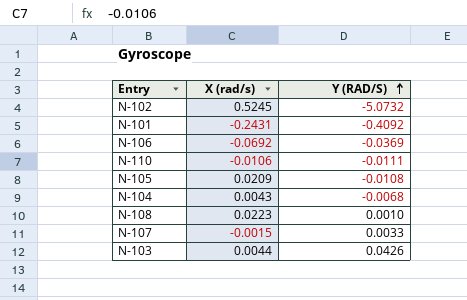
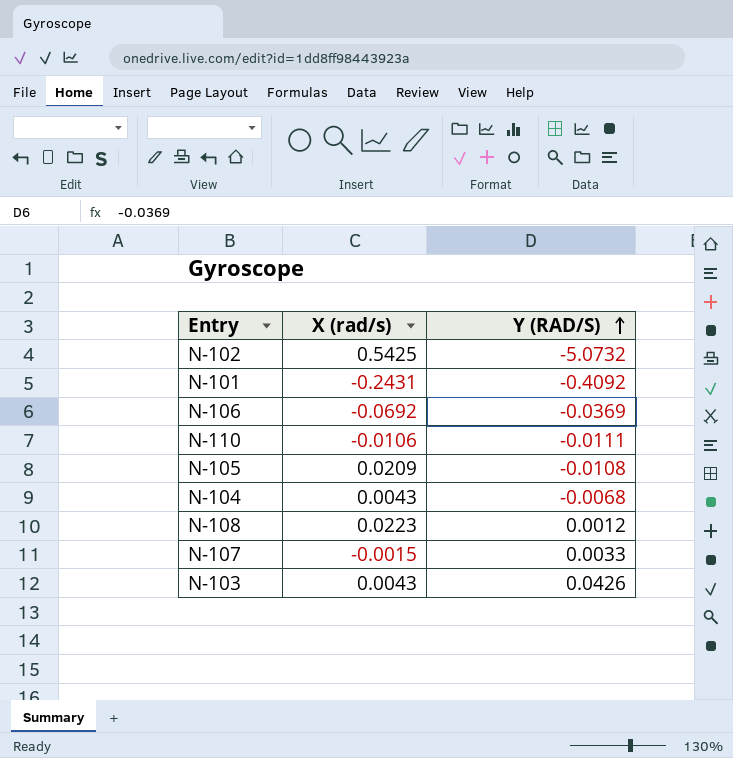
N-102 | X (rad/s): 0.5245 -> 0.5425
N-108 | Y (RAD/S): 0.0010 -> 0.0012
N-103 | X (rad/s): 0.0044 -> 0.0043

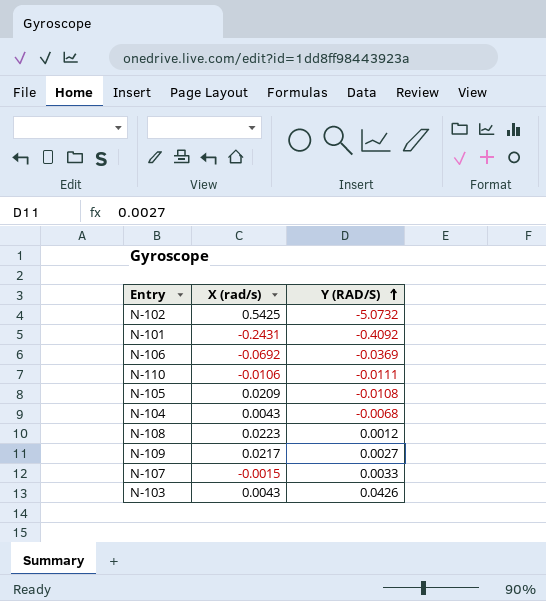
row N-109: none -> 0.0217 | 0.0027

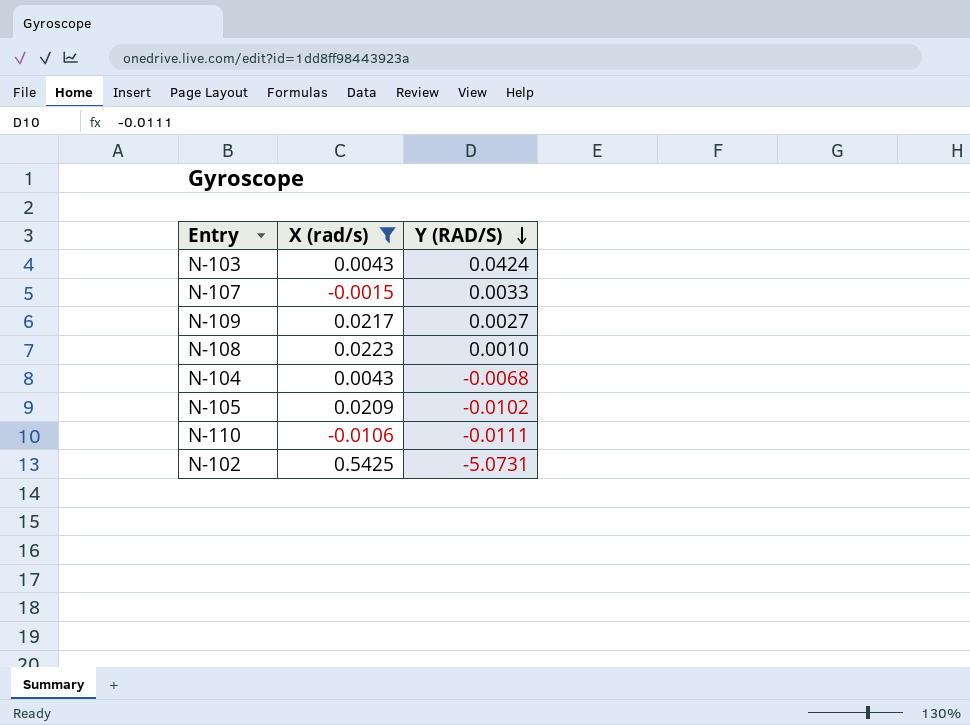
filter: none -> X (rad/s) >= -0.0106
row order: Y (RAD/S) ascending -> Y (RAD/S) descending
N-103 | Y (RAD/S): 0.0426 -> 0.0424
N-108 | Y (RAD/S): 0.0012 -> 0.0010
N-105 | Y (RAD/S): -0.0108 -> -0.0102
N-102 | Y (RAD/S): -5.0732 -> -5.0731

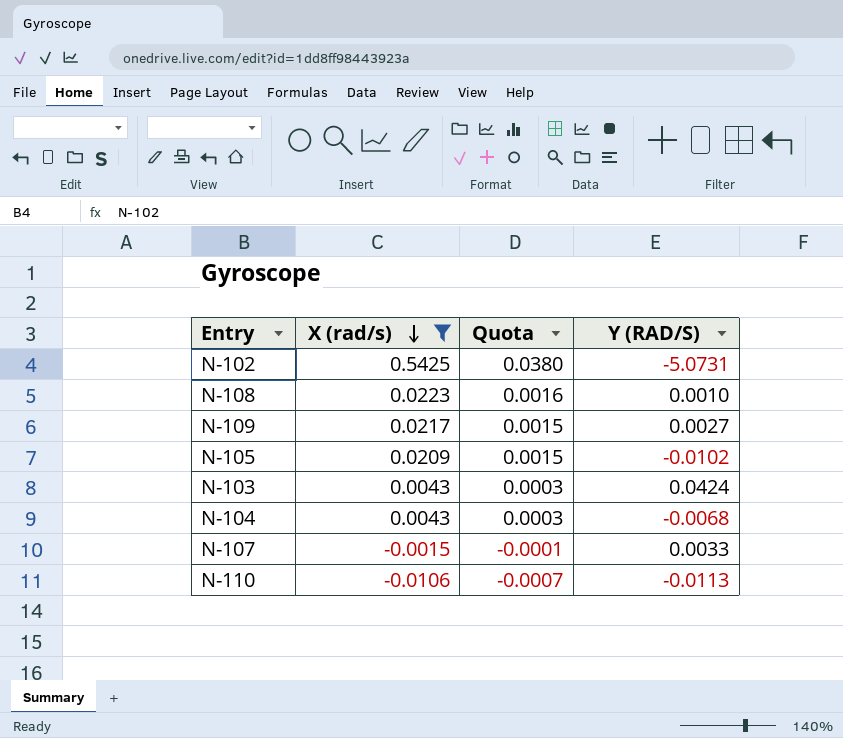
row order: Y (RAD/S) descending -> X (rad/s) descending
column Quota | formula: none -> [X (rad/s)] * 0.07
N-110 | Y (RAD/S): -0.0111 -> -0.0113

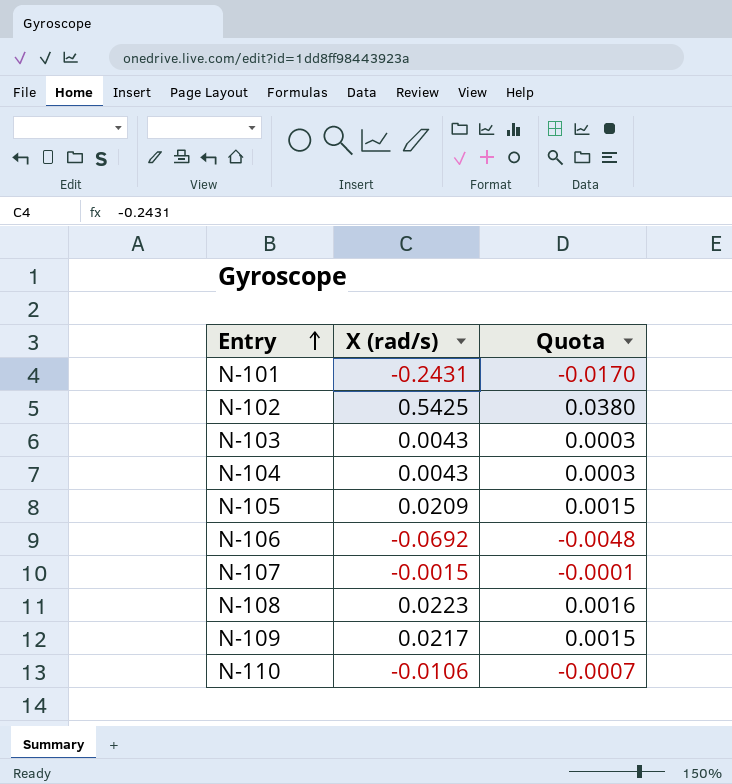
filter: X (rad/s) >= -0.0106 -> none
row order: X (rad/s) descending -> Entry ascending
column Y (RAD/S) | position: 4 -> none

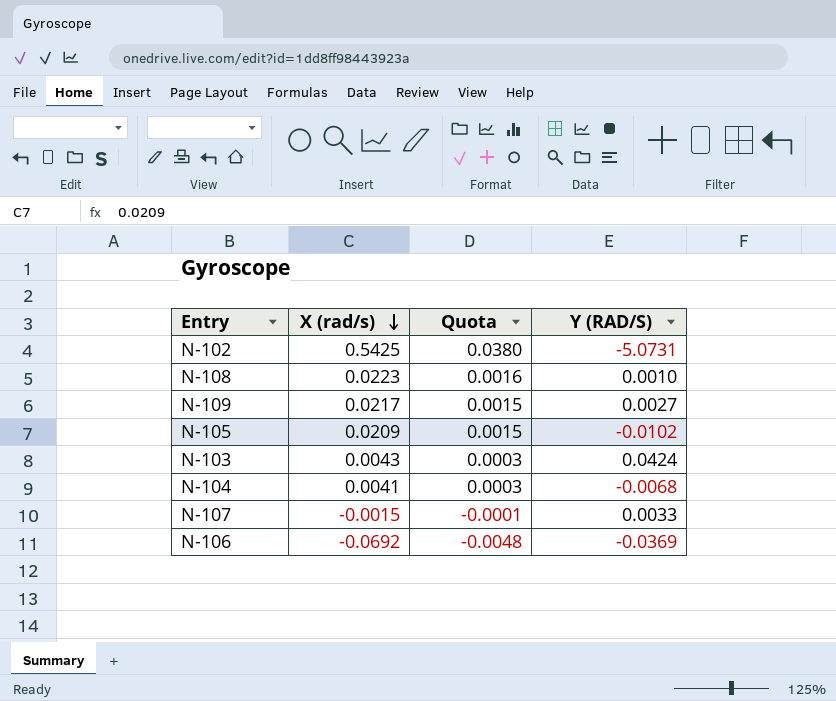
row order: Entry ascending -> X (rad/s) descending
column Y (RAD/S) | position: none -> 4
row N-101: -0.2431 | -0.0170 -> none
row N-110: -0.0106 | -0.0007 -> none
N-104 | X (rad/s): 0.0043 -> 0.0041

